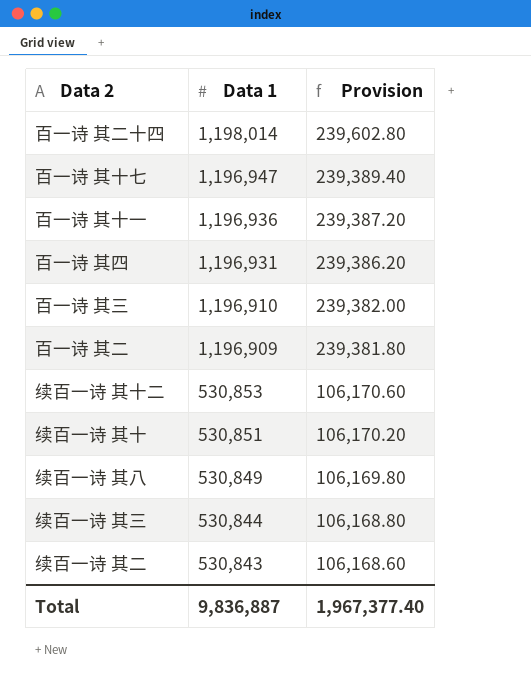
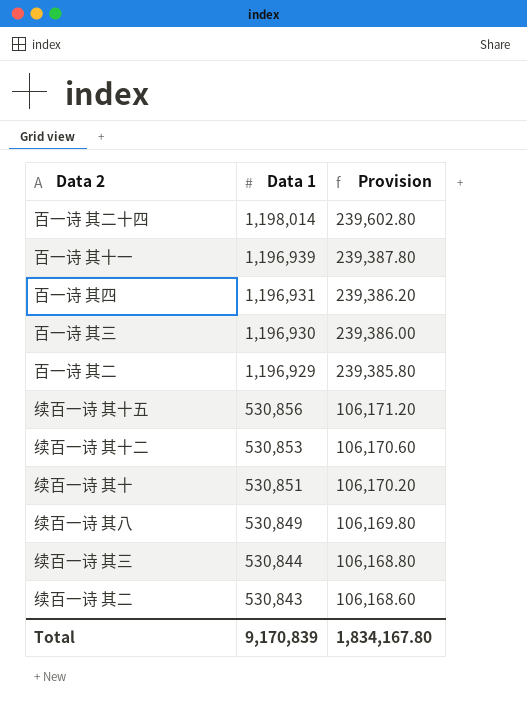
row 百一诗 其十七: 1,196,947 | 239,389.40 -> none
百一诗 其十一 | Data 1: 1,196,936 -> 1,196,939
百一诗 其十一 | Provision: 239,387.20 -> 239,387.80
百一诗 其三 | Data 1: 1,196,910 -> 1,196,930
百一诗 其三 | Provision: 239,382.00 -> 239,386.00
百一诗 其二 | Data 1: 1,196,909 -> 1,196,929
百一诗 其二 | Provision: 239,381.80 -> 239,385.80
row 续百一诗 其十五: none -> 530,856 | 106,171.20
Total | Data 1: 9,836,887 -> 9,170,839
Total | Provision: 1,967,377.40 -> 1,834,167.80

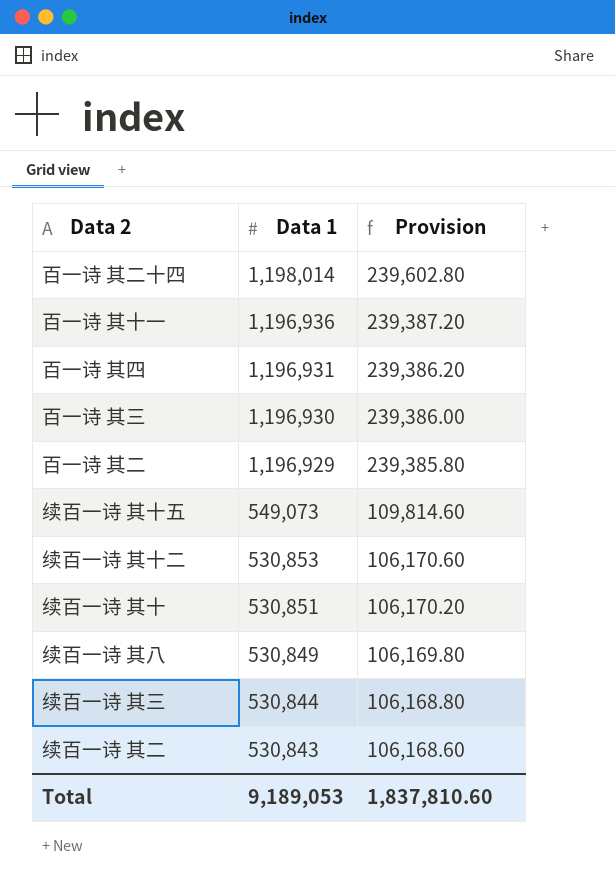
百一诗 其十一 | Data 1: 1,196,939 -> 1,196,936
百一诗 其十一 | Provision: 239,387.80 -> 239,387.20
续百一诗 其十五 | Data 1: 530,856 -> 549,073
续百一诗 其十五 | Provision: 106,171.20 -> 109,814.60
Total | Data 1: 9,170,839 -> 9,189,053
Total | Provision: 1,834,167.80 -> 1,837,810.60

